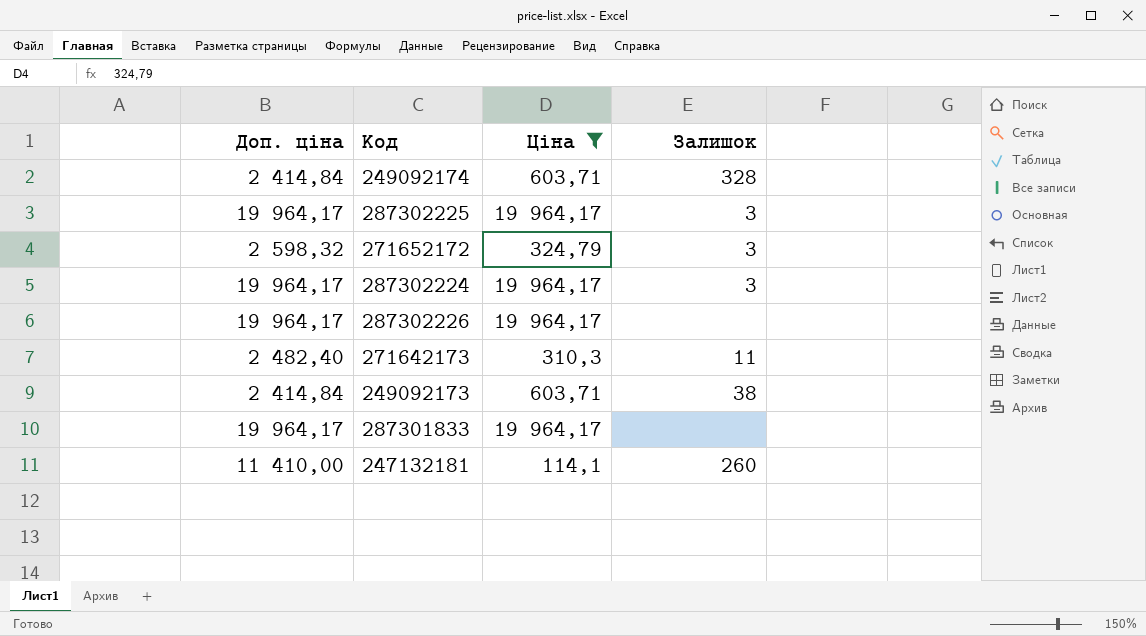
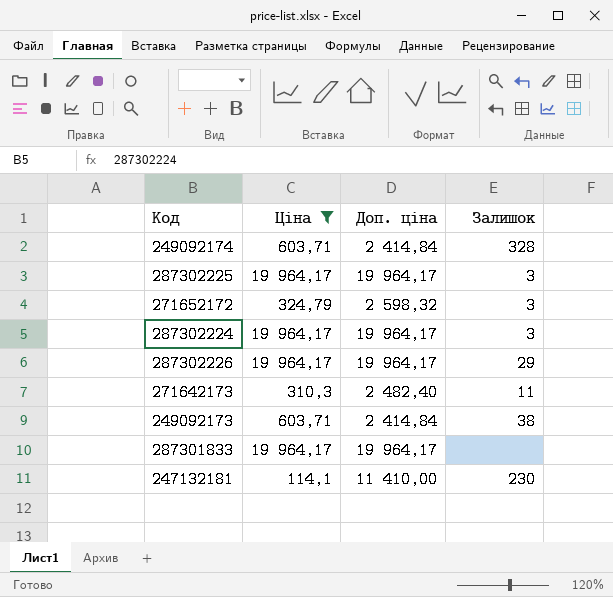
column Доп. ціна | position: 1 -> 3
287302226 | Залишок: none -> 29
247132181 | Залишок: 260 -> 230

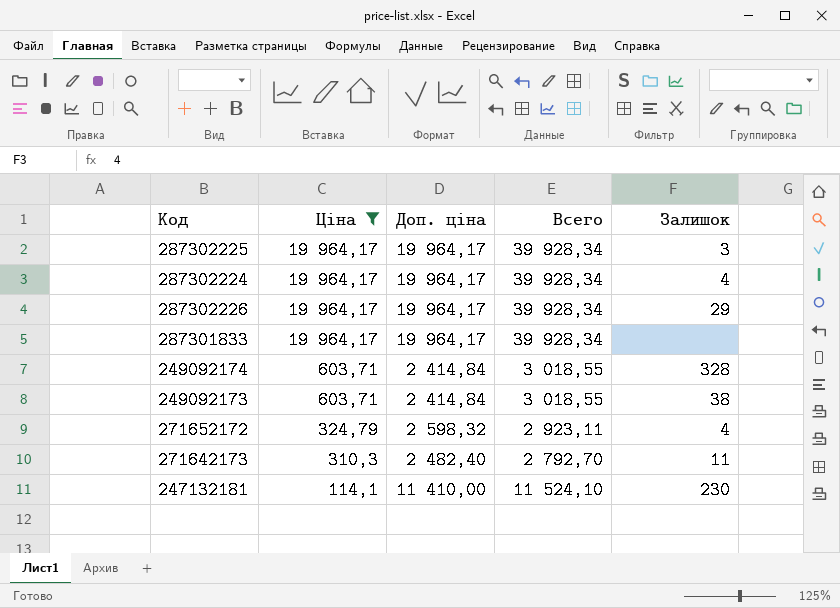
row order: none -> Ціна descending
column Всего | formula: none -> [Ціна] + [Доп. ціна]
287302224 | Залишок: 3 -> 4
271652172 | Залишок: 3 -> 4

